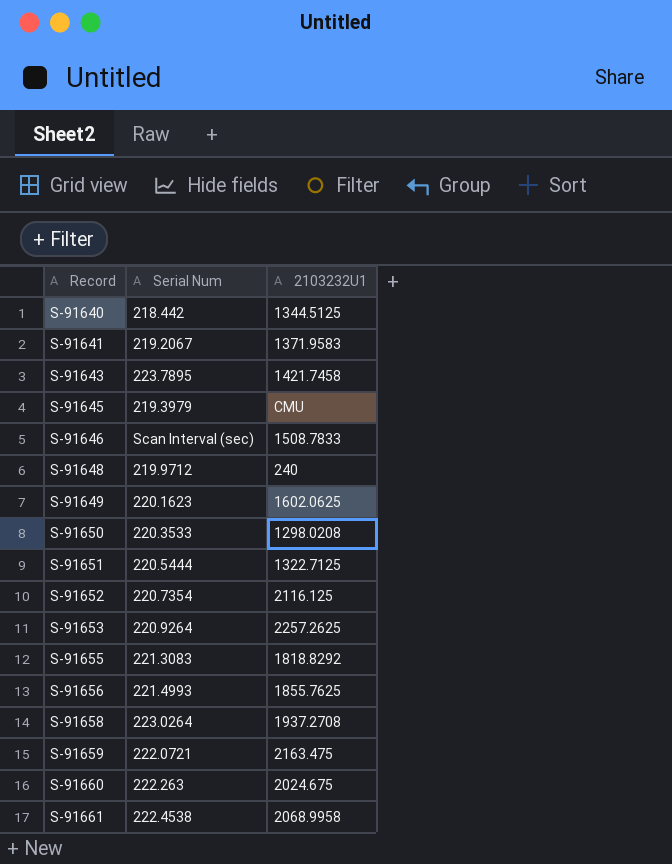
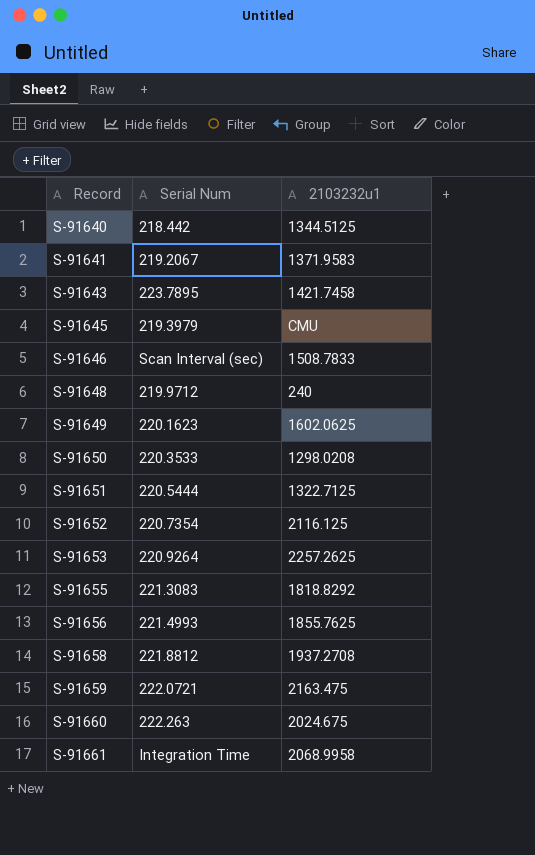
column name: 2103232U1 -> 2103232u1
S-91658 | Serial Num: 223.0264 -> 221.8812
S-91661 | Serial Num: 222.4538 -> Integration Time

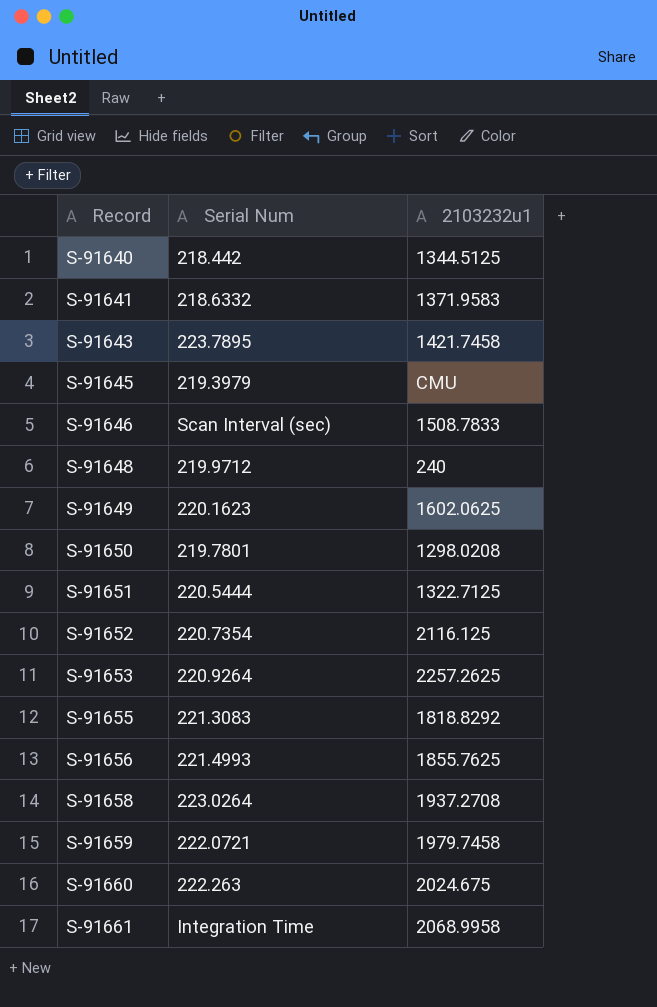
S-91641 | Serial Num: 219.2067 -> 218.6332
S-91650 | Serial Num: 220.3533 -> 219.7801
S-91658 | Serial Num: 221.8812 -> 223.0264
S-91659 | 2103232u1: 2163.475 -> 1979.7458

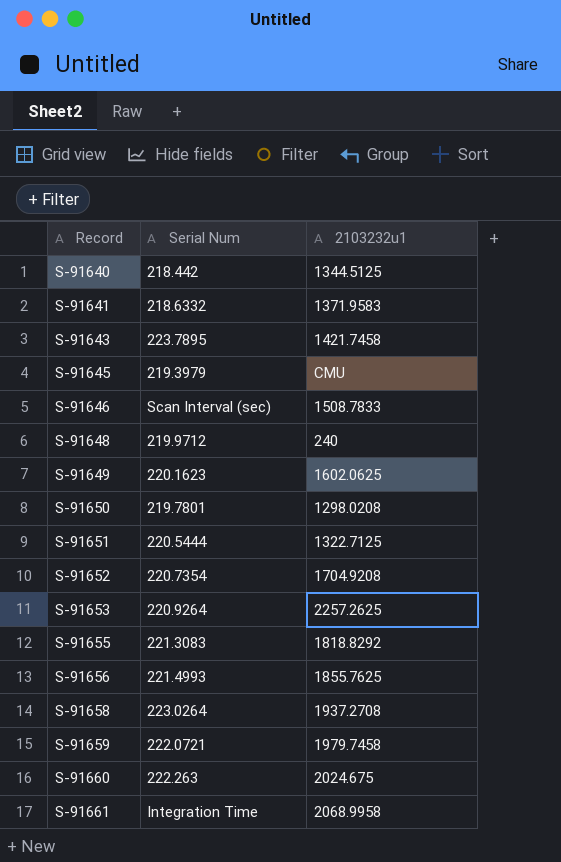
S-91652 | 2103232u1: 2116.125 -> 1704.9208

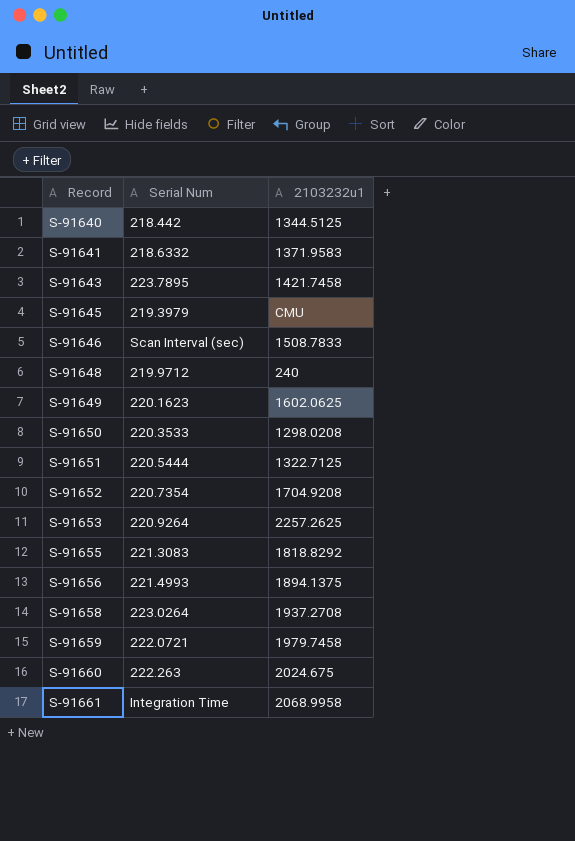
S-91650 | Serial Num: 219.7801 -> 220.3533
S-91656 | 2103232u1: 1855.7625 -> 1894.1375

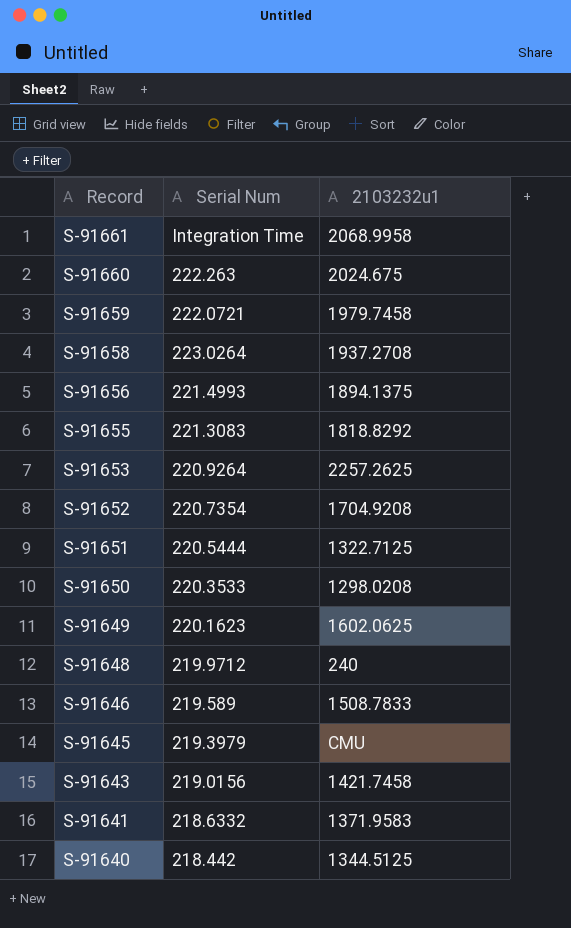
row order: Record ascending -> Record descending
S-91646 | Serial Num: Scan Interval (sec) -> 219.589
S-91643 | Serial Num: 223.7895 -> 219.0156

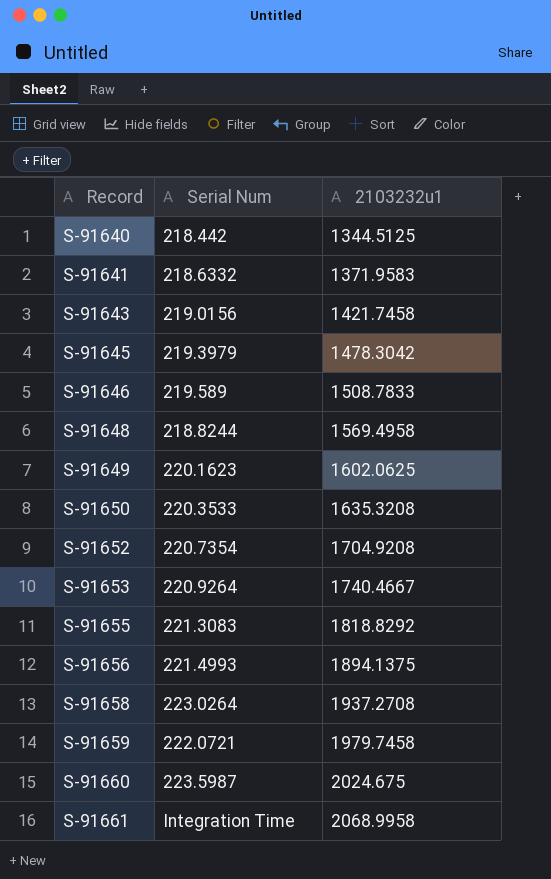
row order: Record descending -> Record ascending
row S-91651: 220.5444 | 1322.7125 -> none
S-91645 | 2103232u1: CMU -> 1478.3042
S-91648 | Serial Num: 219.9712 -> 218.8244
S-91648 | 2103232u1: 240 -> 1569.4958
S-91650 | 2103232u1: 1298.0208 -> 1635.3208
S-91653 | 2103232u1: 2257.2625 -> 1740.4667
S-91660 | Serial Num: 222.263 -> 223.5987

